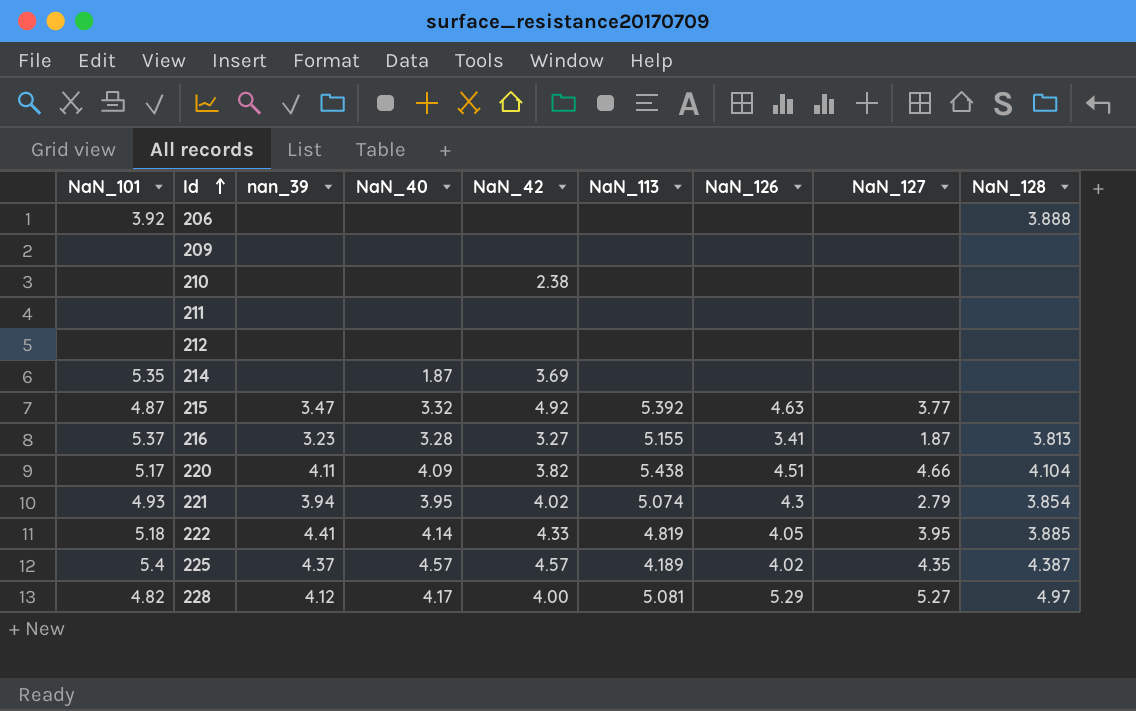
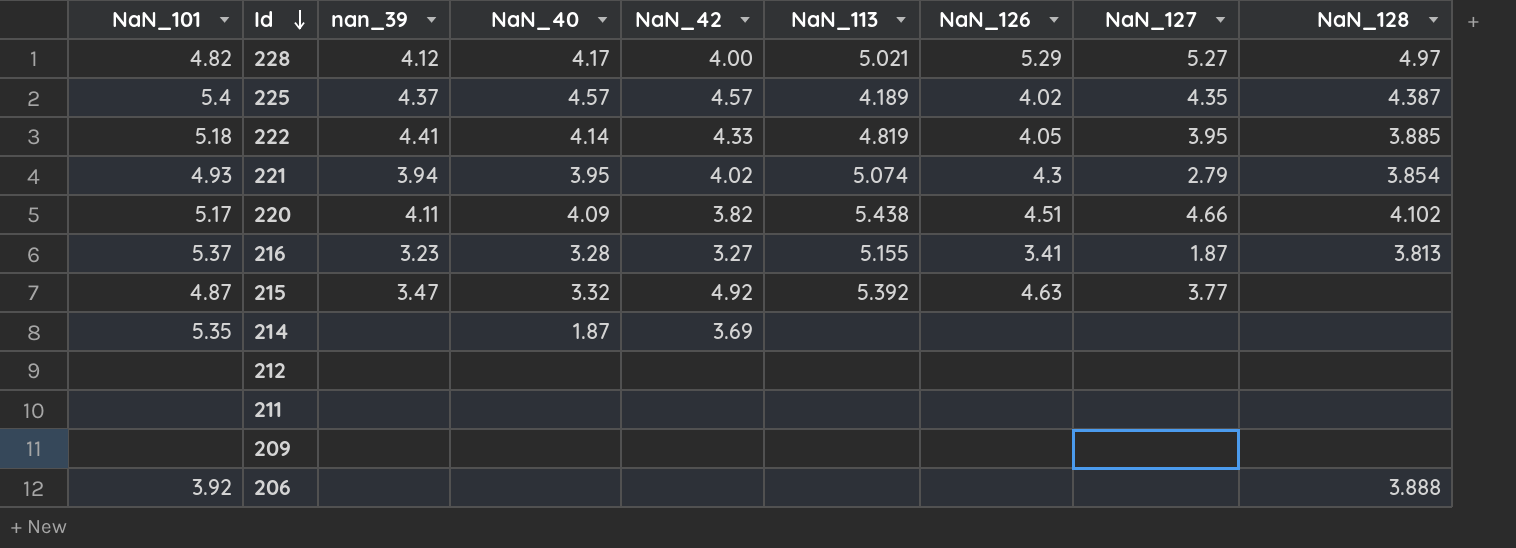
row order: Id ascending -> Id descending
row 210: none | none | none | 2.38 | none | none | none | none -> none
228 | NaN_113: 5.081 -> 5.021
220 | NaN_128: 4.104 -> 4.102

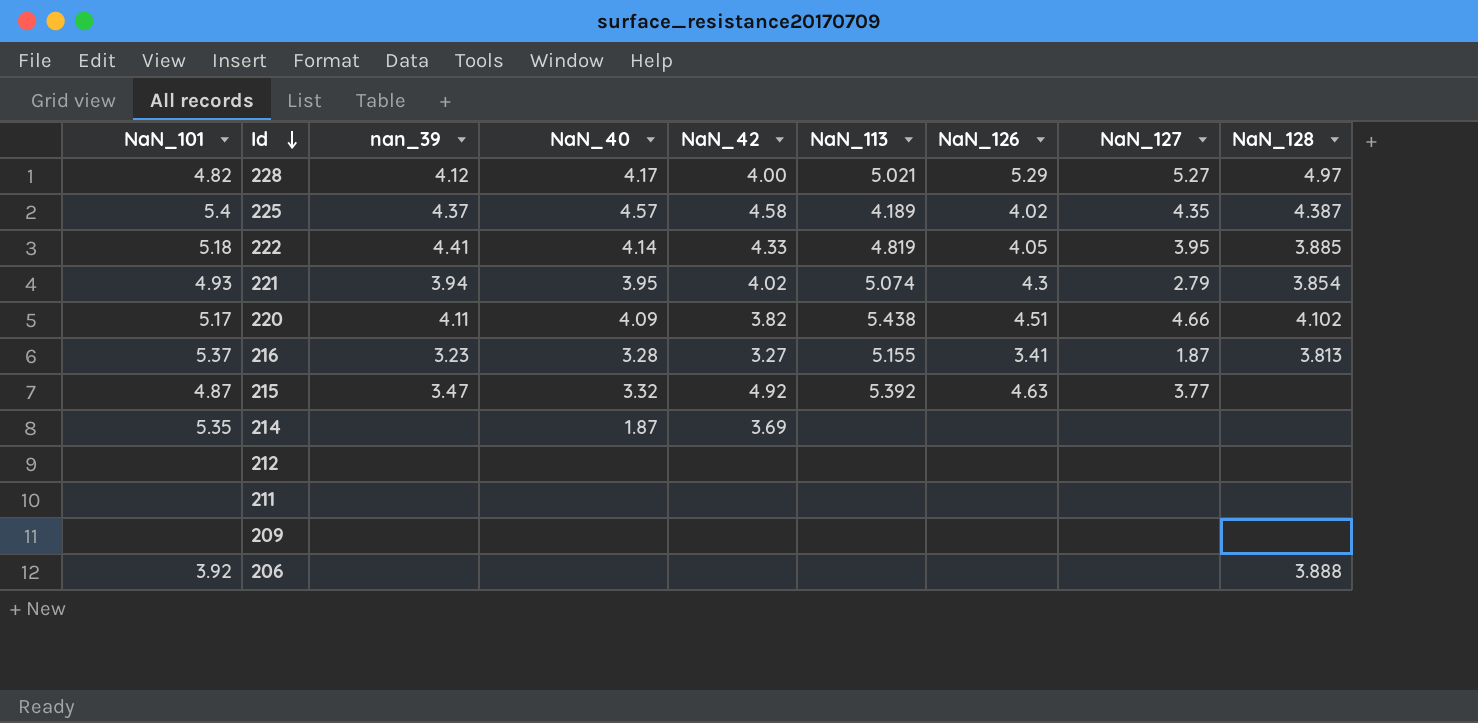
225 | NaN_42: 4.57 -> 4.58

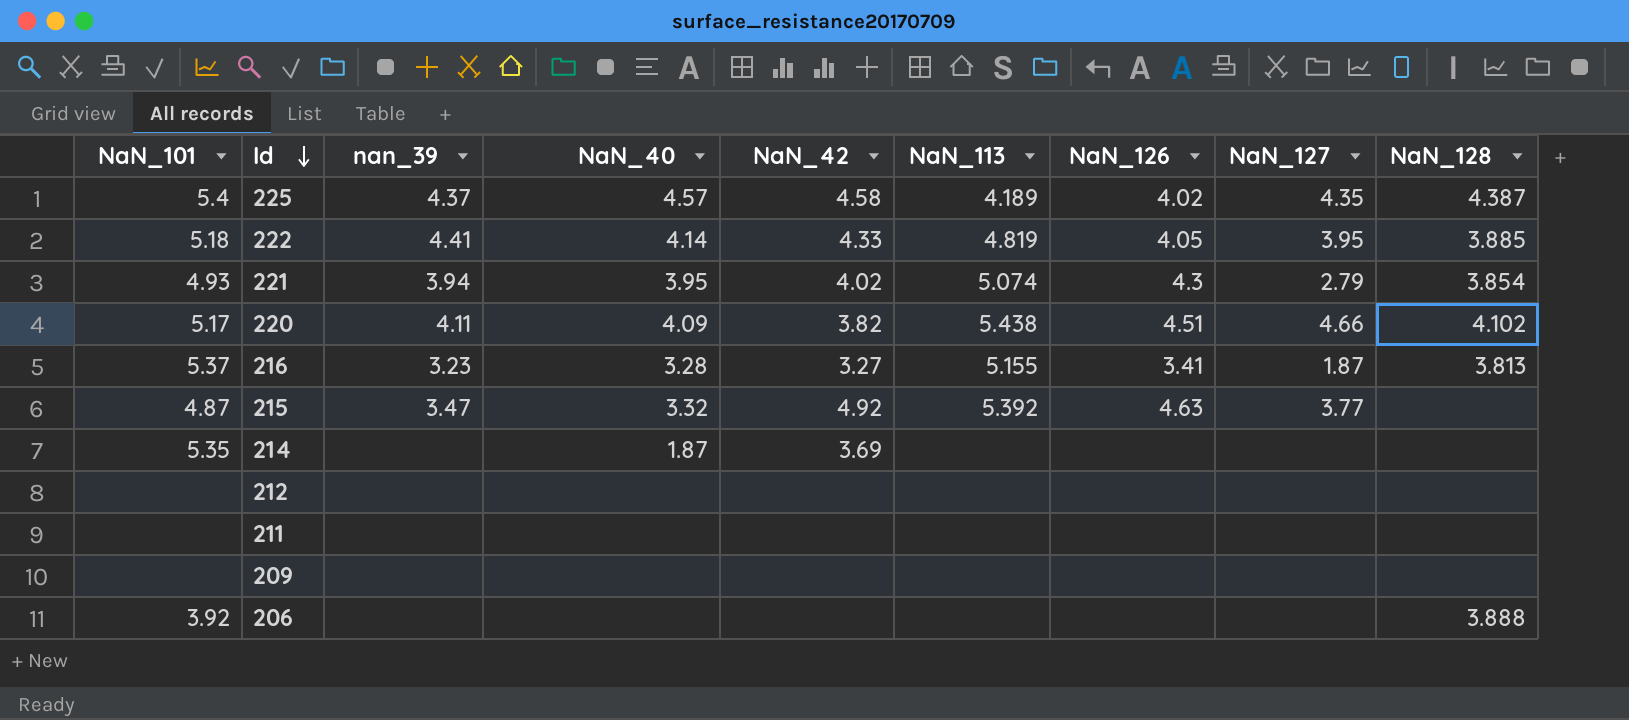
row 228: 4.82 | 4.12 | 4.17 | 4.00 | 5.021 | 5.29 | 5.27 | 4.97 -> none

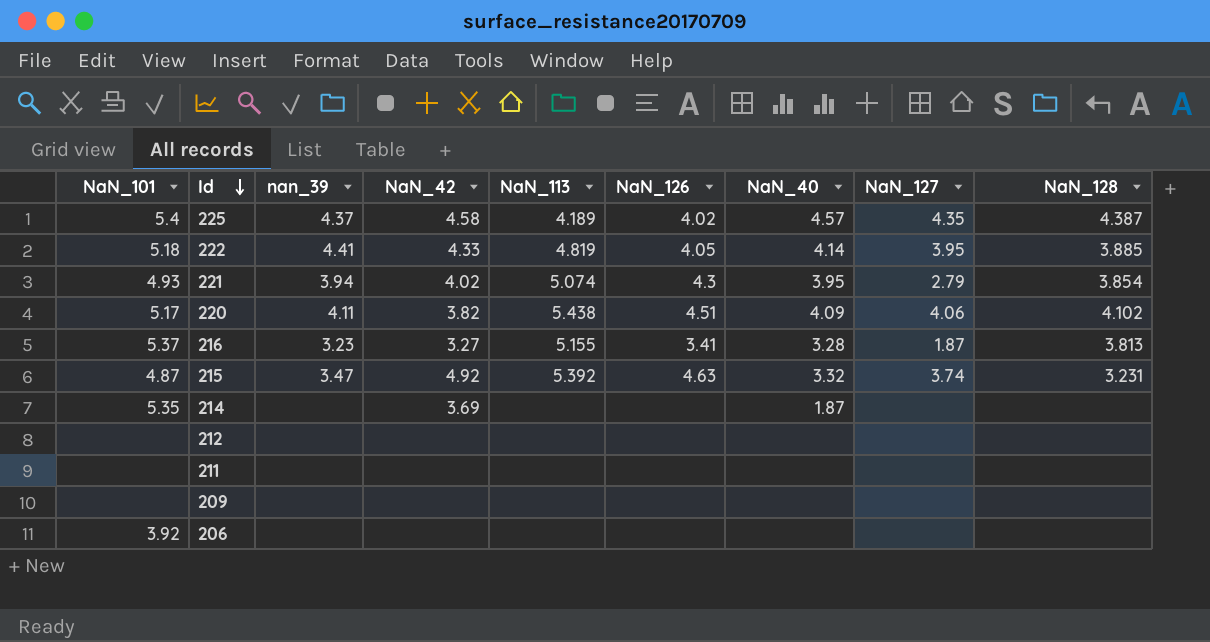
column NaN_40 | position: 4 -> 7
220 | NaN_127: 4.66 -> 4.06
215 | NaN_127: 3.77 -> 3.74
215 | NaN_128: none -> 3.231
206 | NaN_128: 3.888 -> none

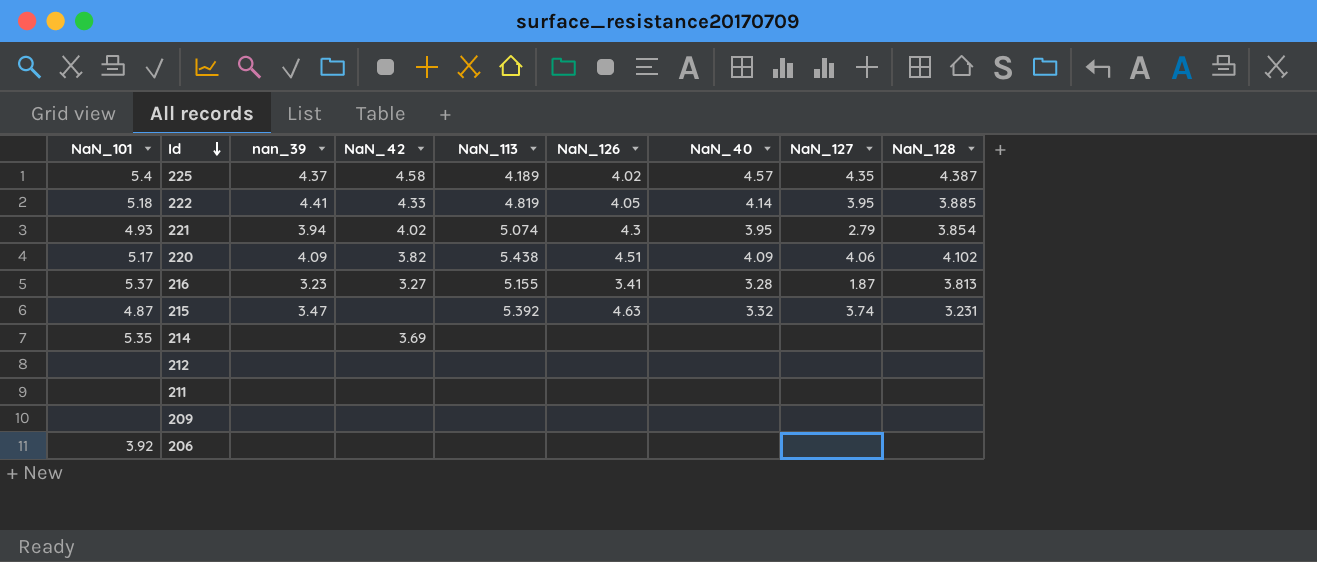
220 | nan_39: 4.11 -> 4.09
215 | NaN_42: 4.92 -> none
214 | NaN_40: 1.87 -> none

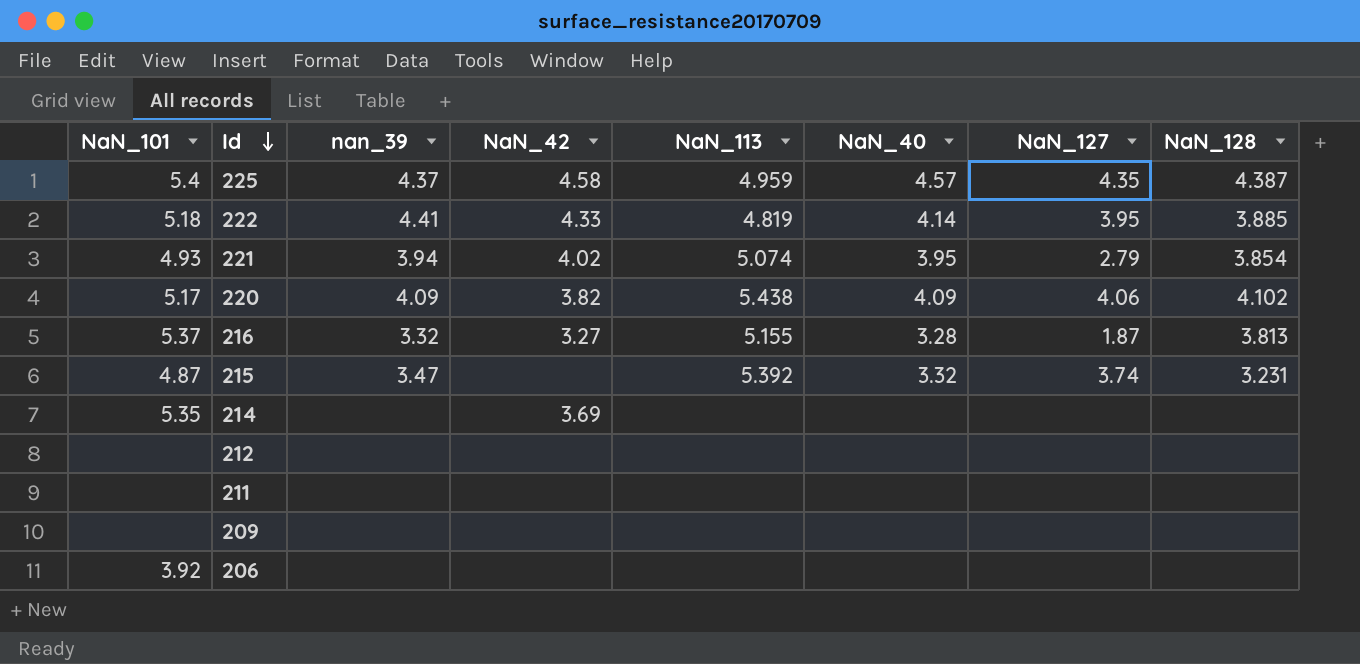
column NaN_126 | position: 6 -> none
225 | NaN_113: 4.189 -> 4.959
216 | nan_39: 3.23 -> 3.32

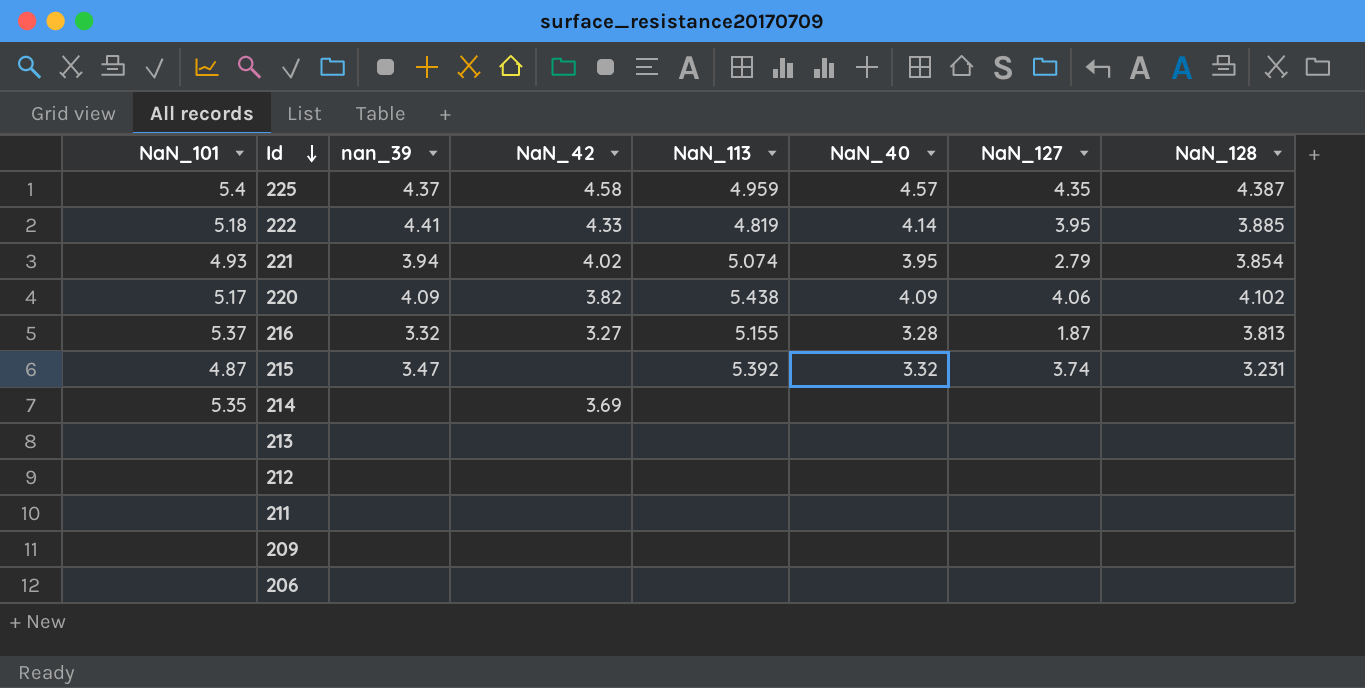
row 213: none -> none | none | none | none | none | none | none
206 | NaN_101: 3.92 -> none

